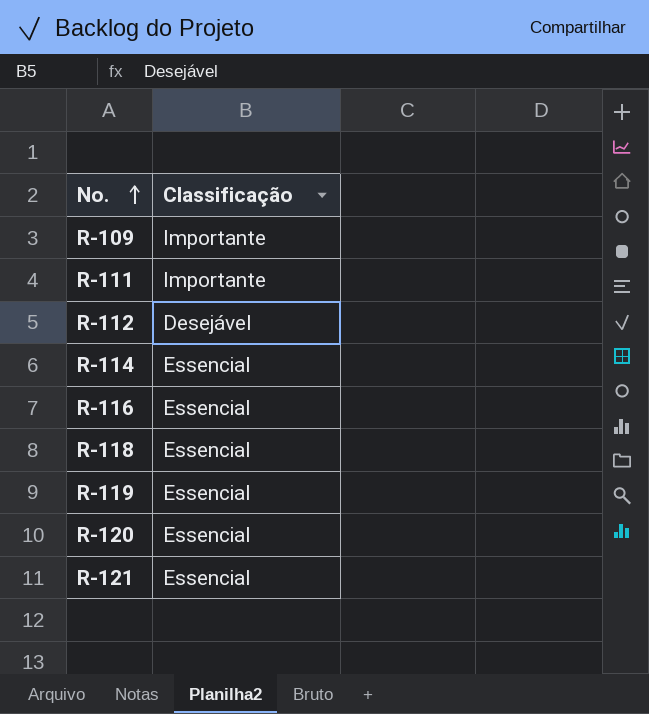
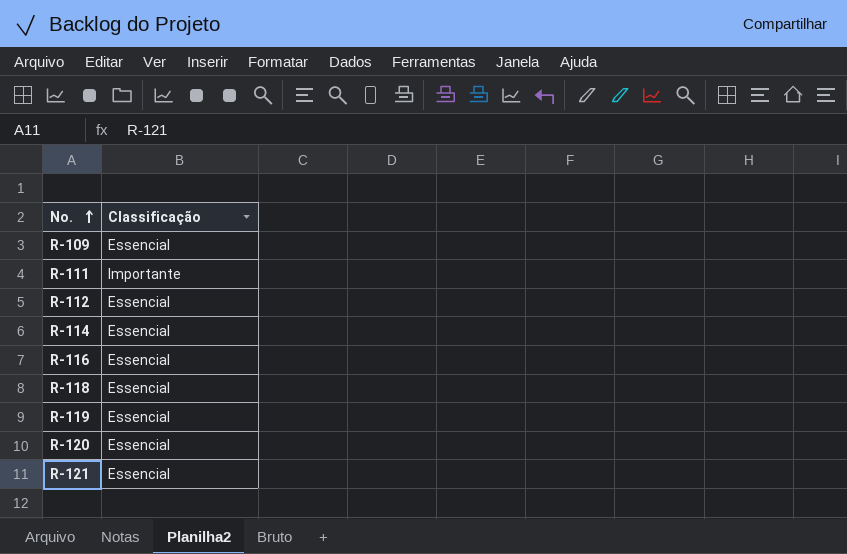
R-109 | Classificação: Importante -> Essencial
R-112 | Classificação: Desejável -> Essencial

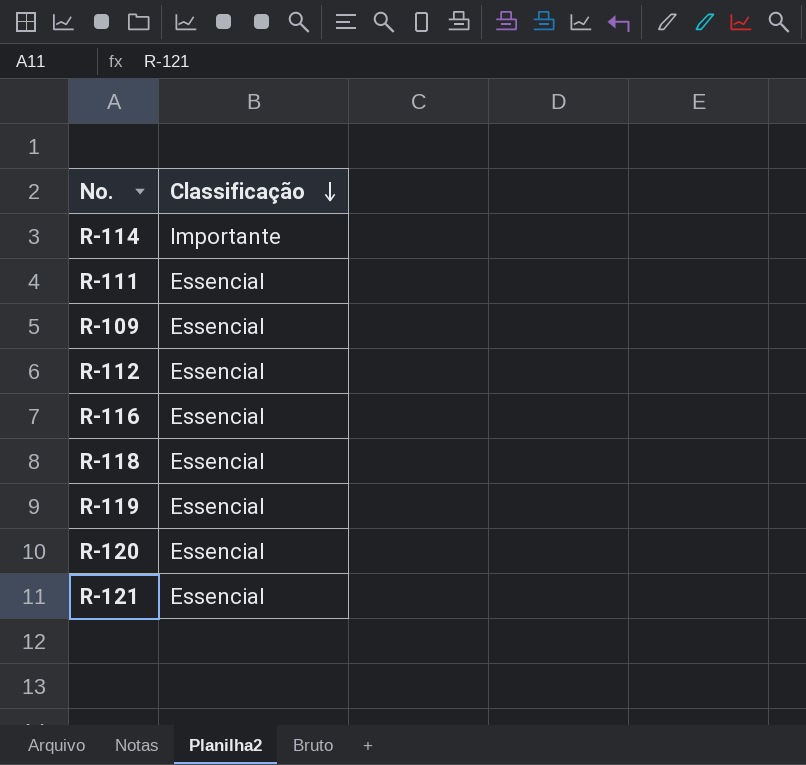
row order: No. ascending -> Classificação descending
R-114 | Classificação: Essencial -> Importante
R-111 | Classificação: Importante -> Essencial

